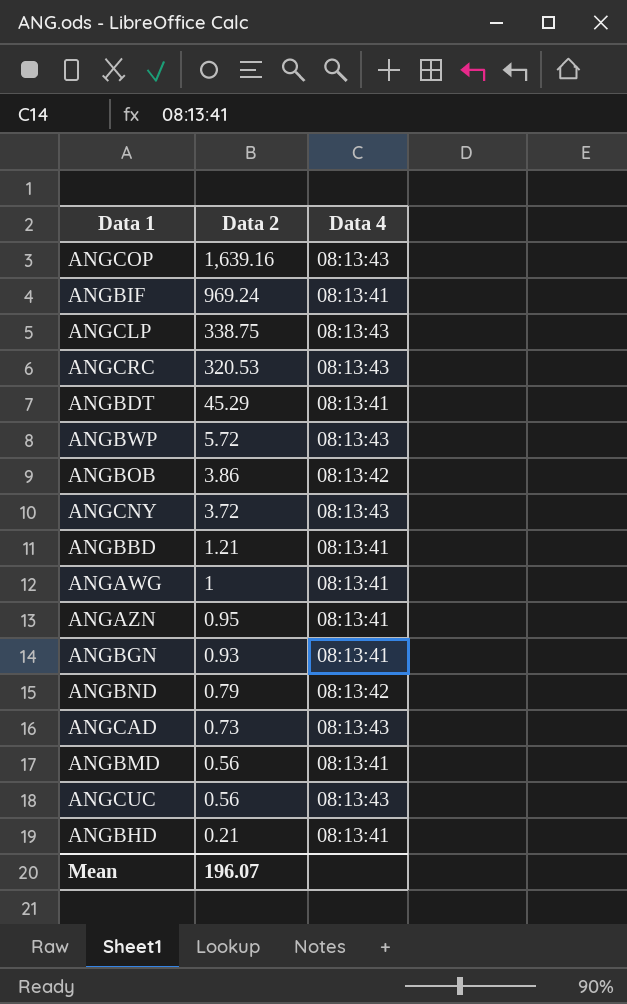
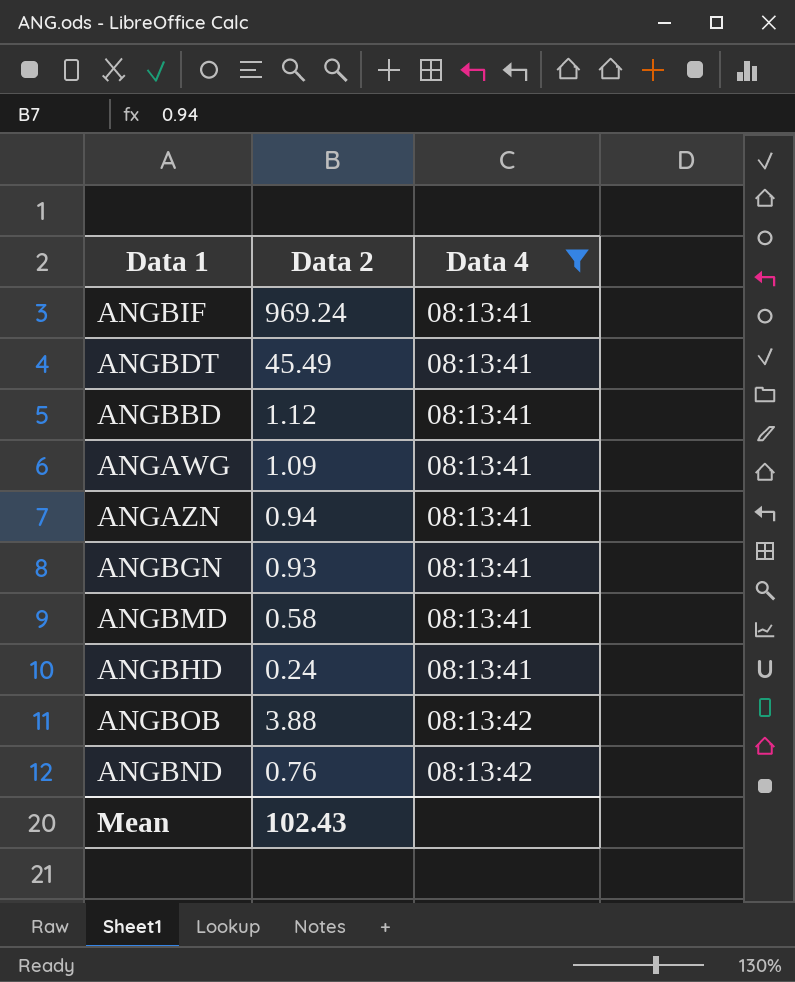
filter: none -> Data 4 != 08:13:43
row order: Data 2 descending -> Data 4 ascending
ANGBDT | Data 2: 45.29 -> 45.49
ANGBBD | Data 2: 1.21 -> 1.12
ANGAWG | Data 2: 1 -> 1.09
ANGAZN | Data 2: 0.95 -> 0.94
ANGBMD | Data 2: 0.56 -> 0.58
ANGBHD | Data 2: 0.21 -> 0.24
ANGBOB | Data 2: 3.86 -> 3.88
ANGBND | Data 2: 0.79 -> 0.76
Mean | Data 2: 196.07 -> 102.43

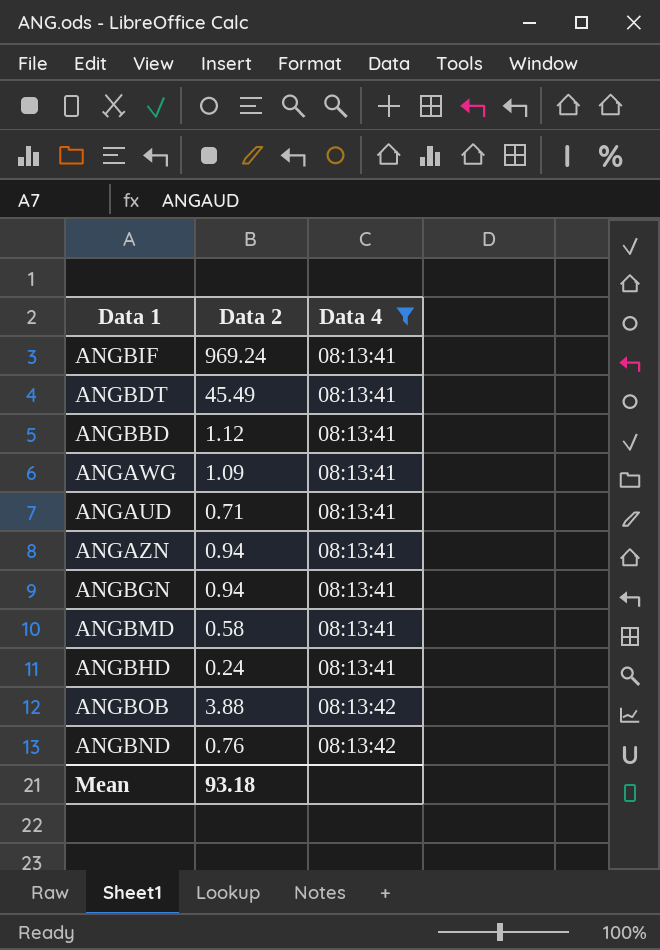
row ANGAUD: none -> 0.71 | 08:13:41
ANGBGN | Data 2: 0.93 -> 0.94
Mean | Data 2: 102.43 -> 93.18

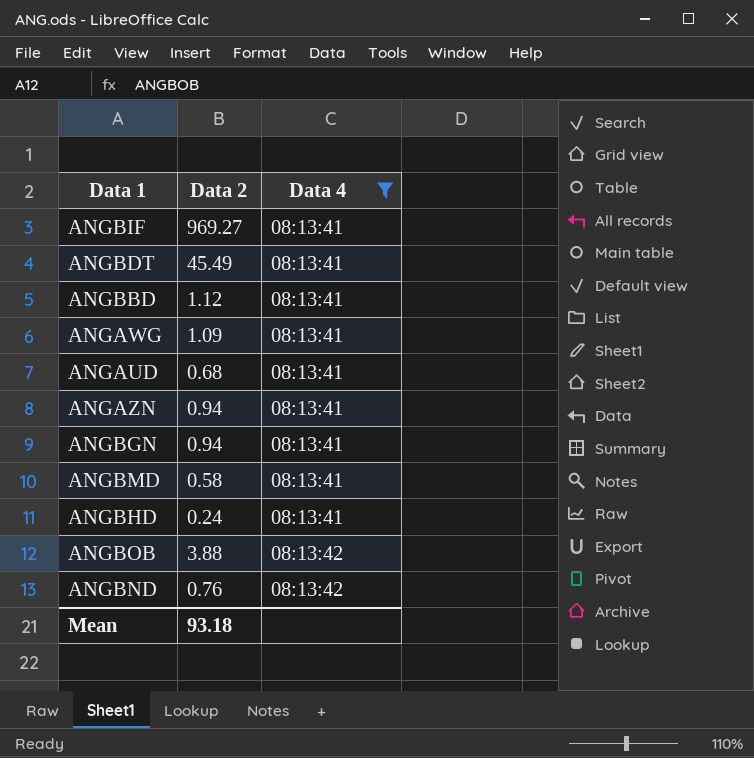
ANGBIF | Data 2: 969.24 -> 969.27
ANGAUD | Data 2: 0.71 -> 0.68

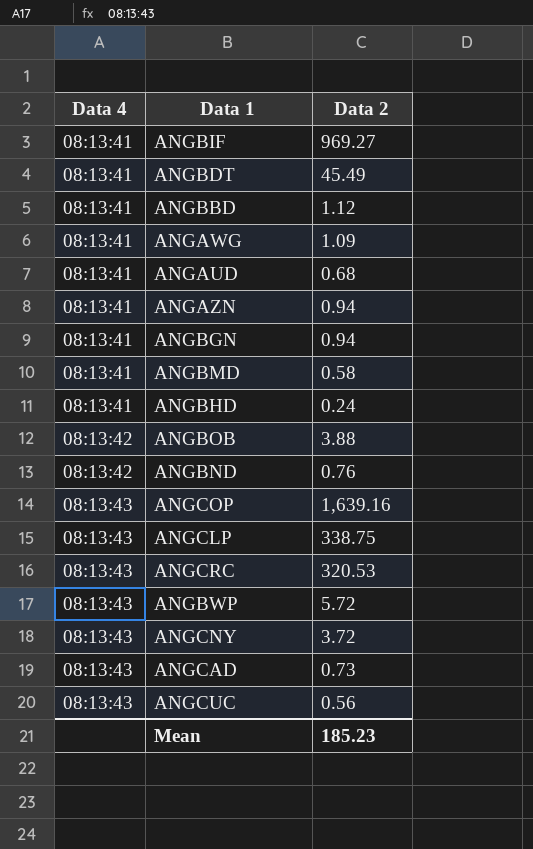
filter: Data 4 != 08:13:43 -> none
column Data 4 | position: 3 -> 1
Mean | Data 2: 93.18 -> 185.23

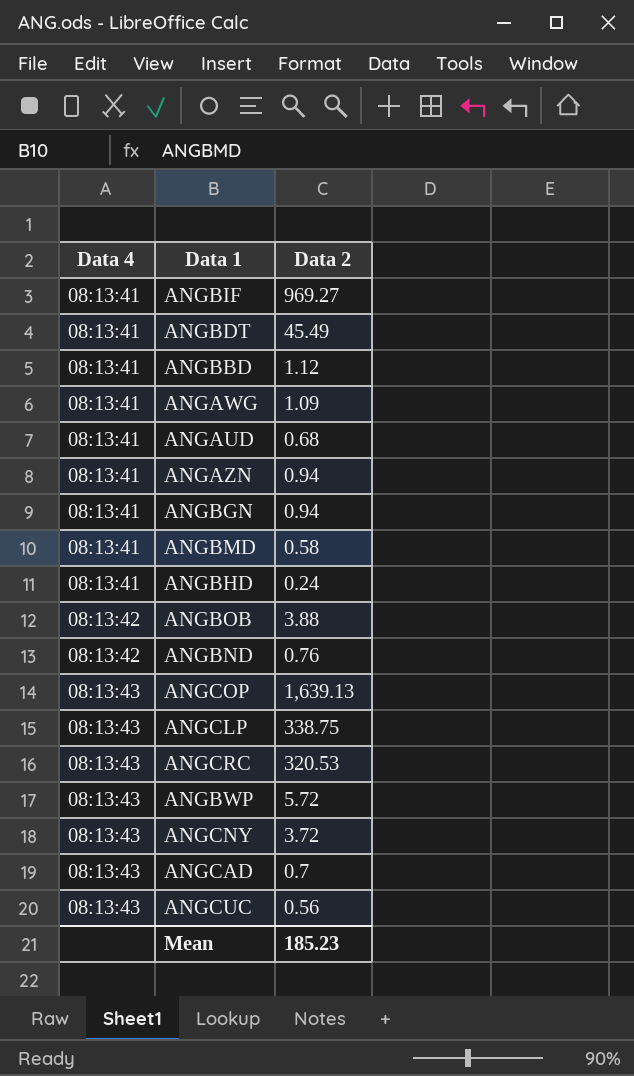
ANGCOP | Data 2: 1,639.16 -> 1,639.13
ANGCAD | Data 2: 0.73 -> 0.7

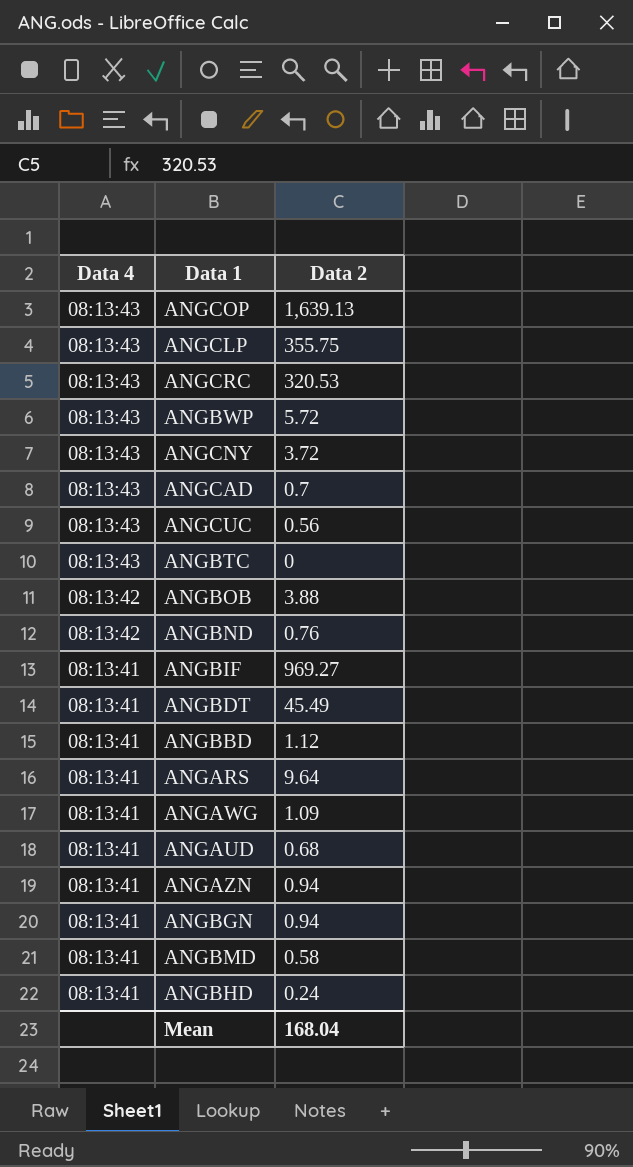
row order: Data 4 ascending -> Data 4 descending
ANGCLP | Data 2: 338.75 -> 355.75
row ANGBTC: none -> 08:13:43 | 0
row ANGARS: none -> 08:13:41 | 9.64
Mean | Data 2: 185.23 -> 168.04

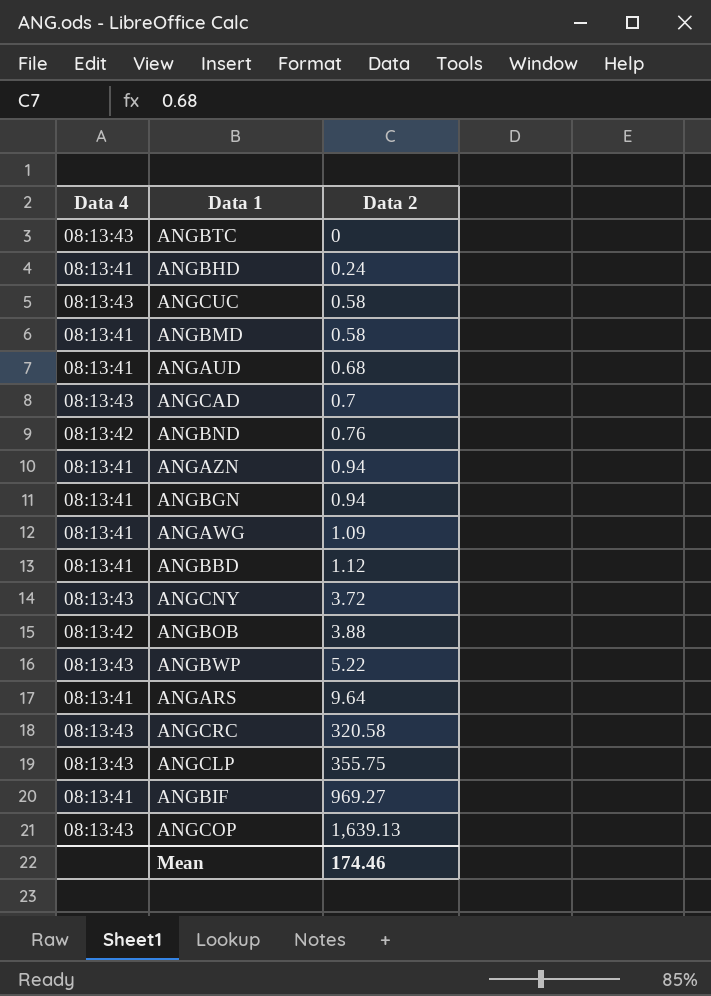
row order: Data 4 descending -> Data 2 ascending
row ANGBDT: 08:13:41 | 45.49 -> none
ANGCUC | Data 2: 0.56 -> 0.58
ANGBWP | Data 2: 5.72 -> 5.22
ANGCRC | Data 2: 320.53 -> 320.58
Mean | Data 2: 168.04 -> 174.46

